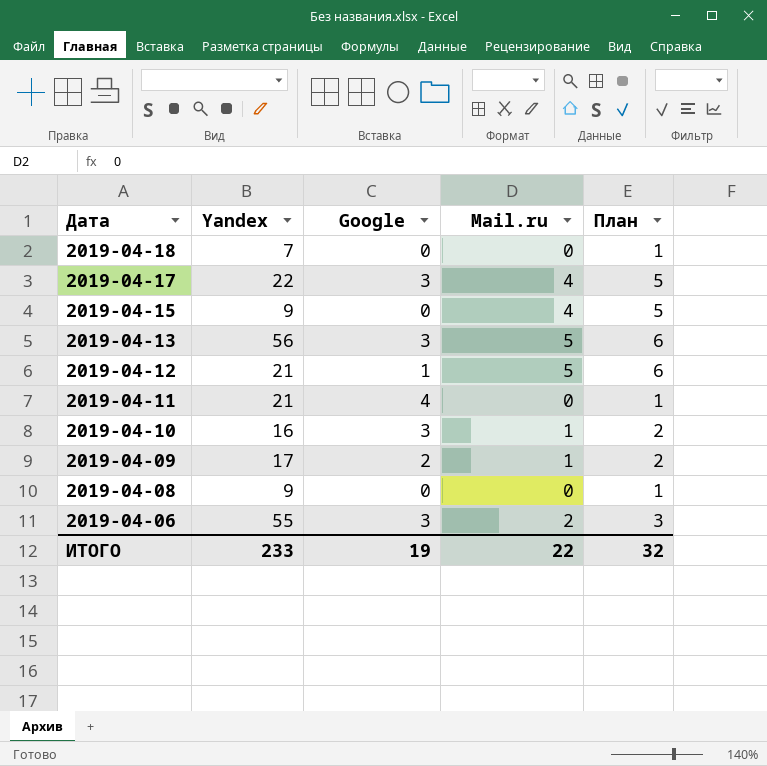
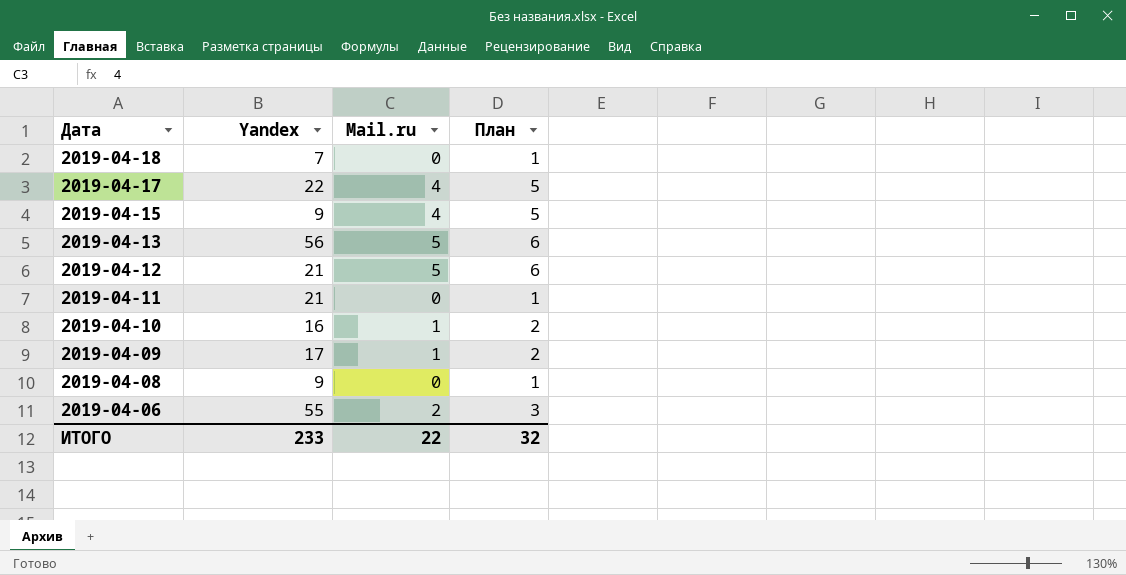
column Google | position: 3 -> none

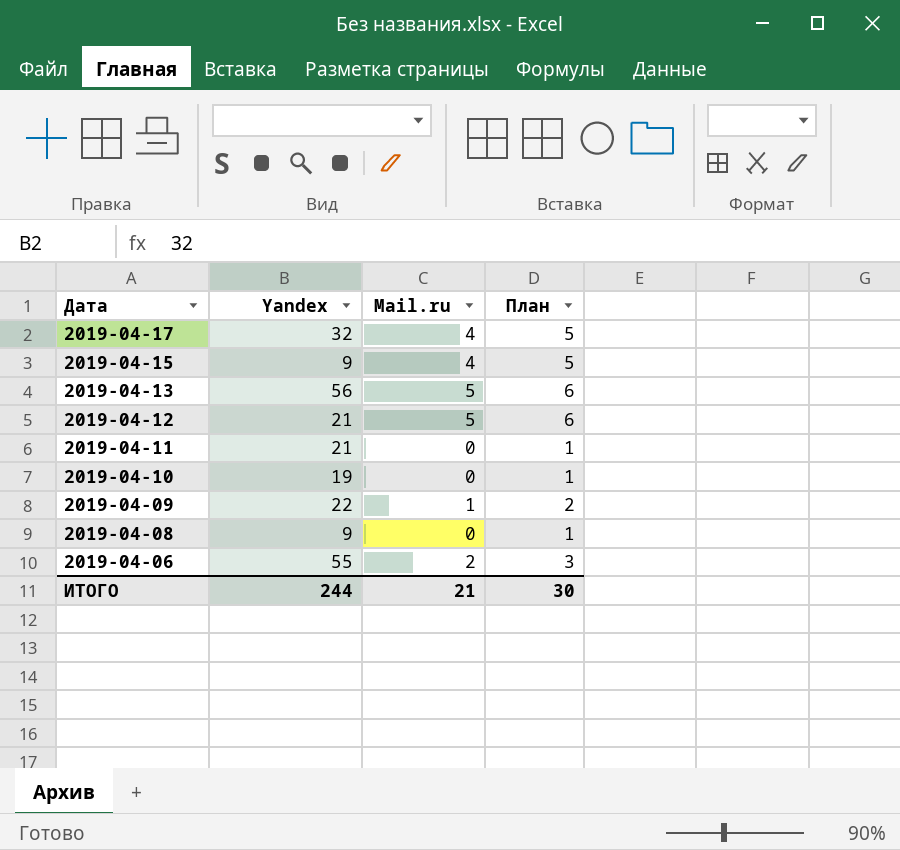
row 2019-04-18: 7 | 0 | 1 -> none
2019-04-17 | Yandex: 22 -> 32
2019-04-10 | Yandex: 16 -> 19
2019-04-10 | Mail.ru: 1 -> 0
2019-04-10 | План: 2 -> 1
2019-04-09 | Yandex: 17 -> 22
ИТОГО | Yandex: 233 -> 244
ИТОГО | Mail.ru: 22 -> 21
ИТОГО | План: 32 -> 30

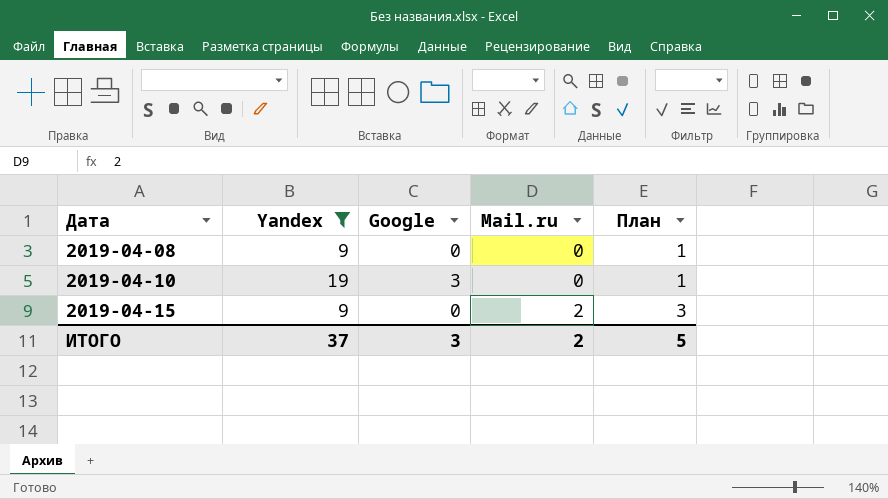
filter: none -> Yandex <= 19
row order: Дата descending -> Дата ascending
column Google | position: none -> 3
2019-04-15 | Mail.ru: 4 -> 2
2019-04-15 | План: 5 -> 3
ИТОГО | Yandex: 244 -> 37
ИТОГО | Mail.ru: 21 -> 2
ИТОГО | План: 30 -> 5

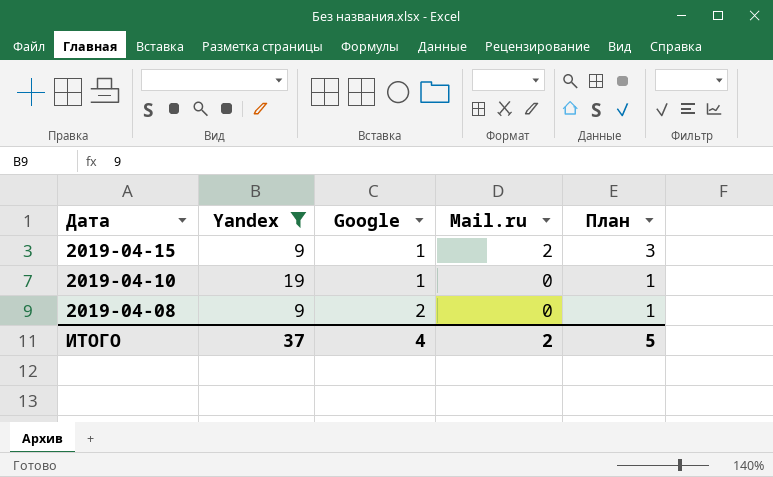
row order: Дата ascending -> Дата descending
2019-04-15 | Google: 0 -> 1
2019-04-10 | Google: 3 -> 1
2019-04-08 | Google: 0 -> 2
ИТОГО | Google: 3 -> 4

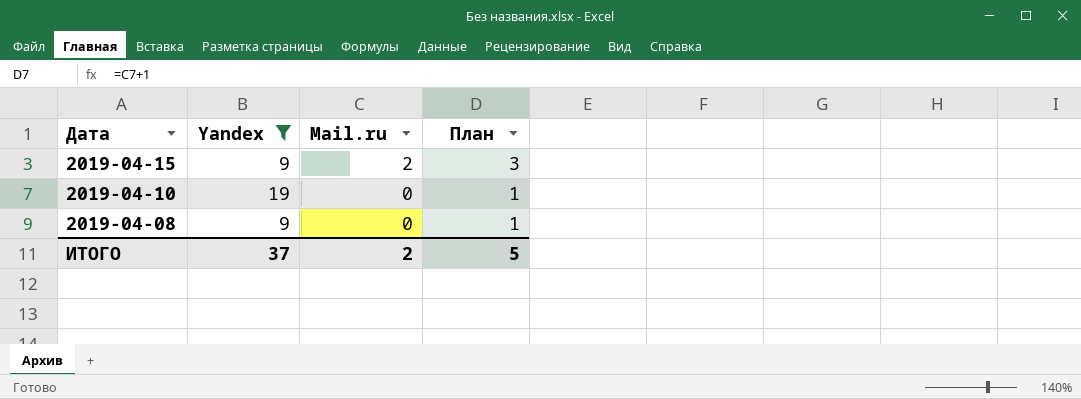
column Google | position: 3 -> none

